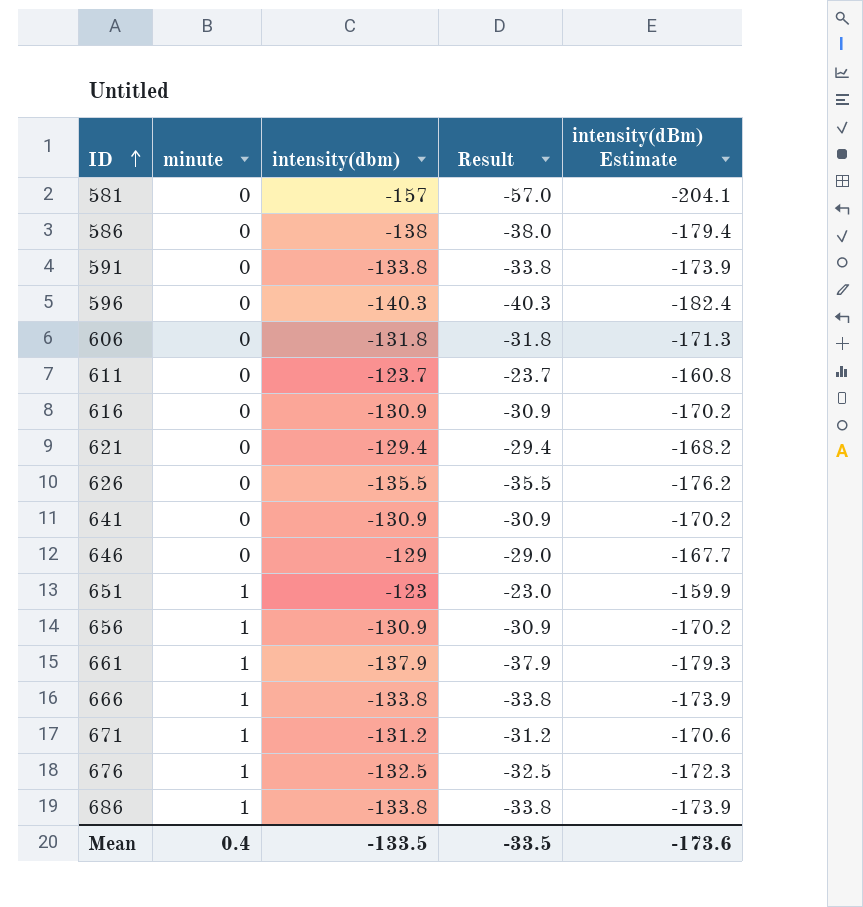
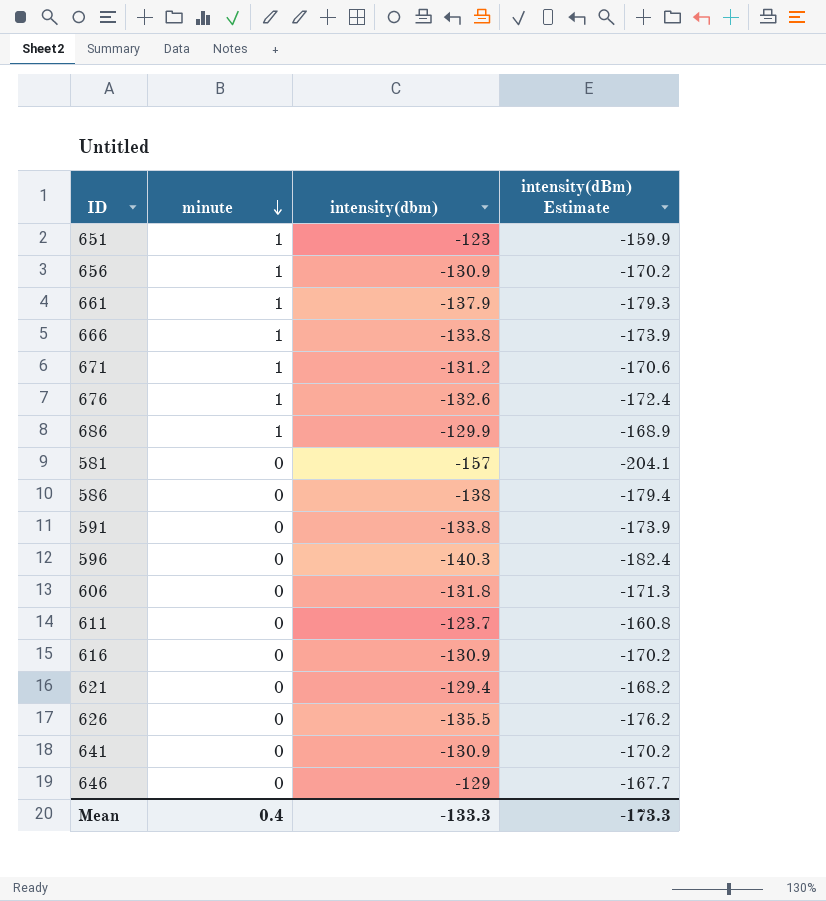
row order: ID ascending -> minute descending
column Result | formula: [intensity(dbm)] + 100 -> none
676 | intensity(dbm): -132.5 -> -132.6
676 | intensity(dBm) Estimate: -172.3 -> -172.4
686 | intensity(dbm): -133.8 -> -129.9
686 | intensity(dBm) Estimate: -173.9 -> -168.9
Mean | intensity(dbm): -133.5 -> -133.3
Mean | intensity(dBm) Estimate: -173.6 -> -173.3

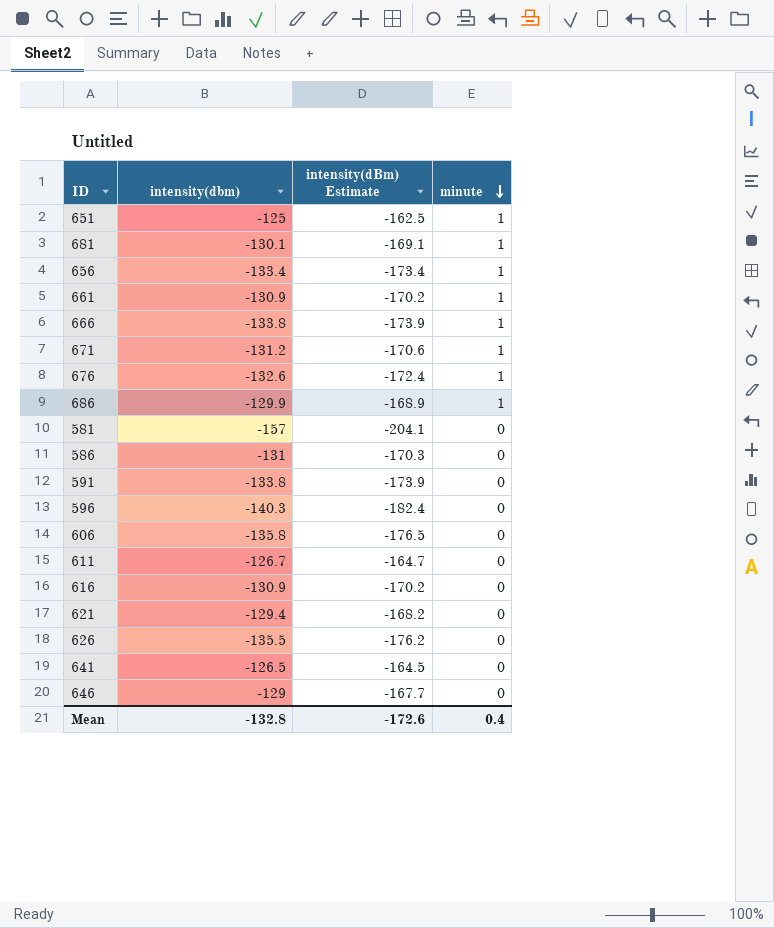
column minute | position: 2 -> 4
651 | intensity(dbm): -123 -> -125
651 | intensity(dBm) Estimate: -159.9 -> -162.5
row 681: none -> -130.1 | -169.1 | 1
656 | intensity(dbm): -130.9 -> -133.4
656 | intensity(dBm) Estimate: -170.2 -> -173.4
661 | intensity(dbm): -137.9 -> -130.9
661 | intensity(dBm) Estimate: -179.3 -> -170.2
586 | intensity(dbm): -138 -> -131
586 | intensity(dBm) Estimate: -179.4 -> -170.3
606 | intensity(dbm): -131.8 -> -135.8
606 | intensity(dBm) Estimate: -171.3 -> -176.5
611 | intensity(dbm): -123.7 -> -126.7
611 | intensity(dBm) Estimate: -160.8 -> -164.7
641 | intensity(dbm): -130.9 -> -126.5
641 | intensity(dBm) Estimate: -170.2 -> -164.5
Mean | intensity(dbm): -133.3 -> -132.8
Mean | intensity(dBm) Estimate: -173.3 -> -172.6

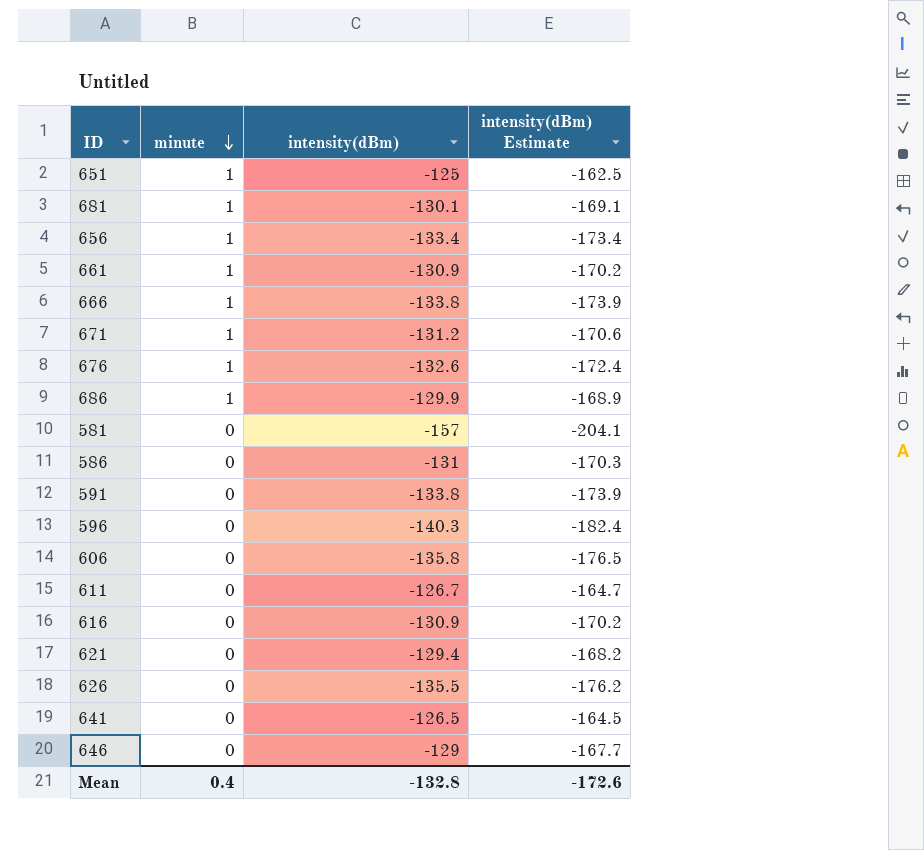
column minute | position: 4 -> 2
column name: intensity(dbm) -> intensity(dBm)

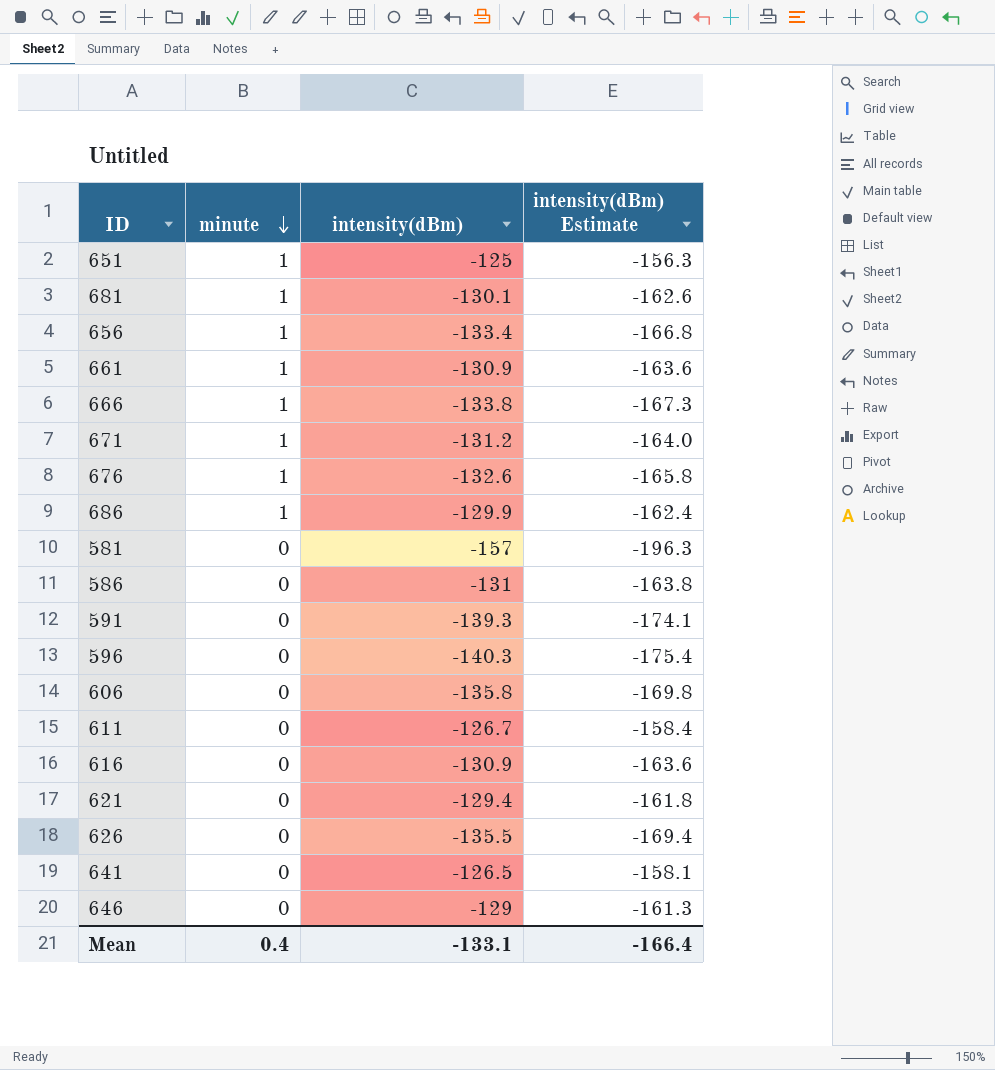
column intensity(dBm) Estimate | formula: [intensity(dBm)] * 1.3 -> [intensity(dBm)] * 1.25
591 | intensity(dBm): -133.8 -> -139.3
Mean | intensity(dBm): -132.8 -> -133.1
Mean | intensity(dBm) Estimate: -172.6 -> -166.4

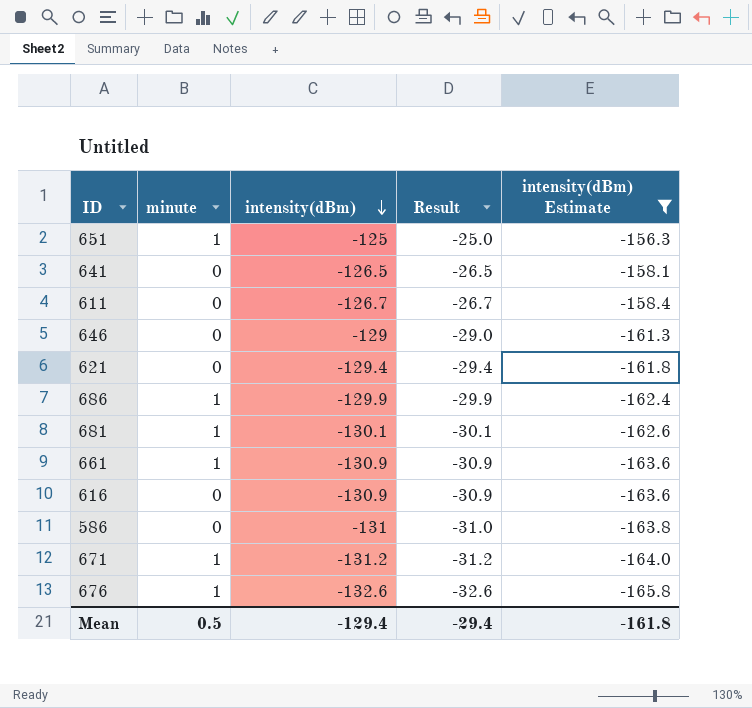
filter: none -> intensity(dBm) Estimate >= -165.8
row order: minute descending -> intensity(dBm) descending
column Result | formula: none -> [intensity(dBm)] + 100
Mean | minute: 0.4 -> 0.5
Mean | intensity(dBm): -133.1 -> -129.4
Mean | intensity(dBm) Estimate: -166.4 -> -161.8

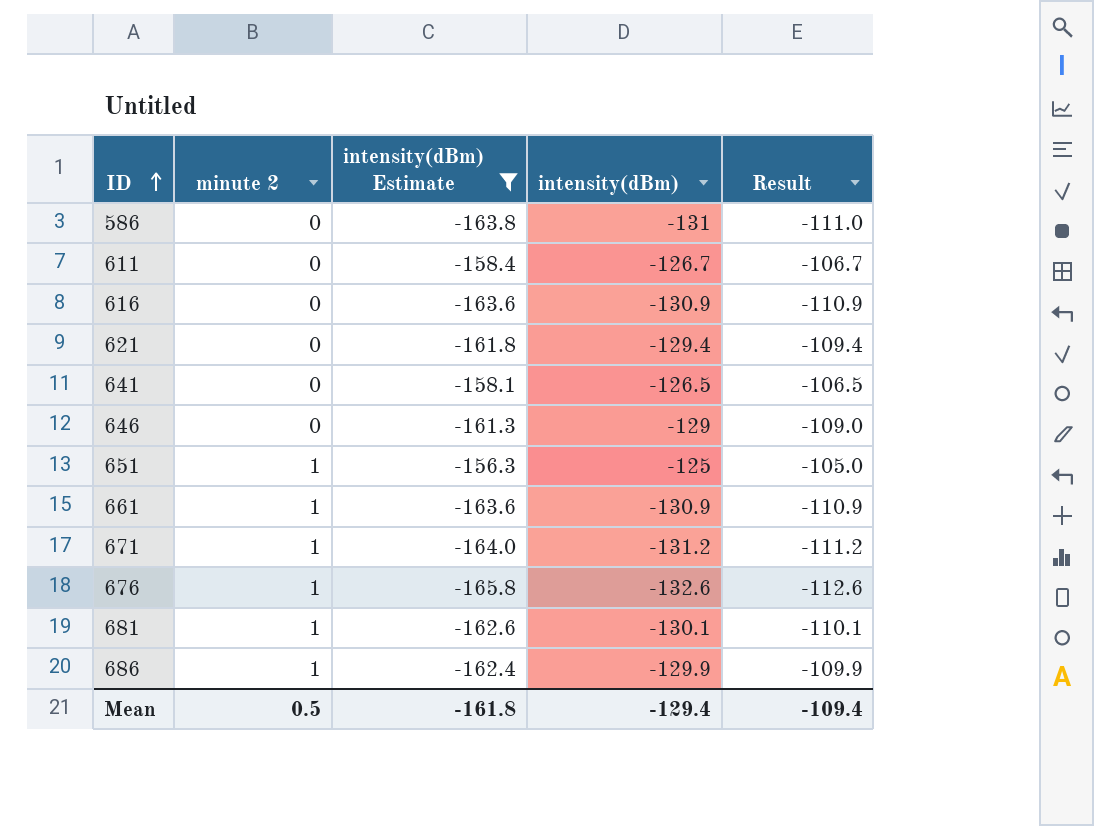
row order: intensity(dBm) descending -> ID ascending
column name: minute -> minute 2
column intensity(dBm) Estimate | position: 5 -> 3
column Result | formula: [intensity(dBm)] + 100 -> [intensity(dBm)] + 20
Mean | Result: -29.4 -> -109.4

